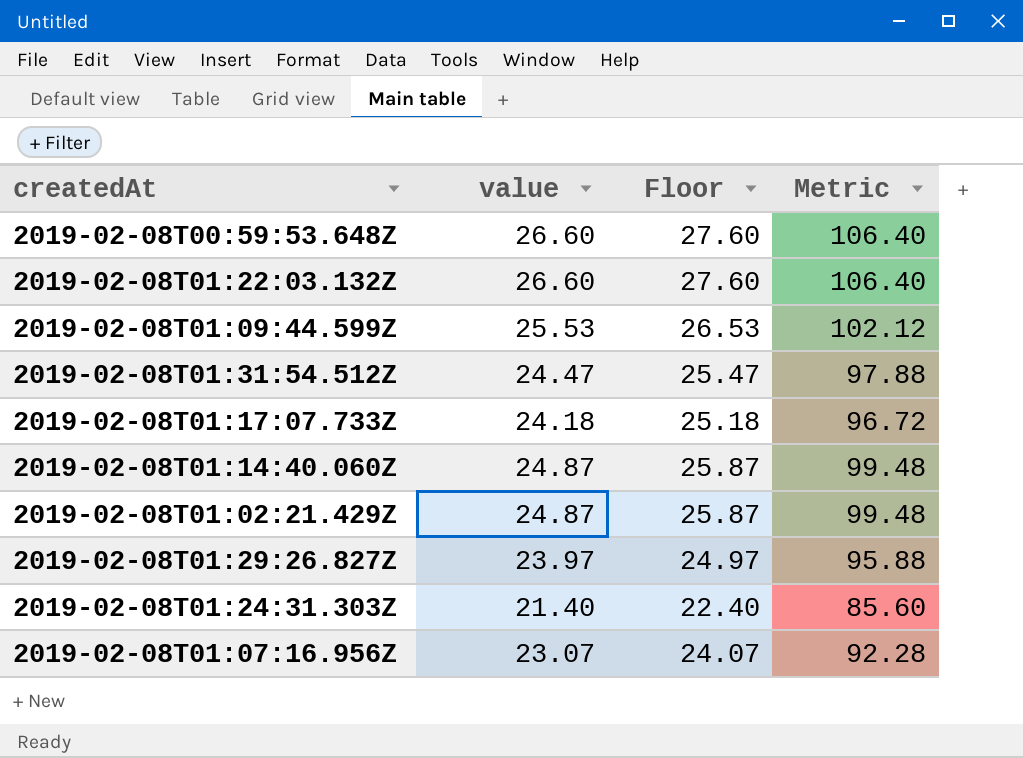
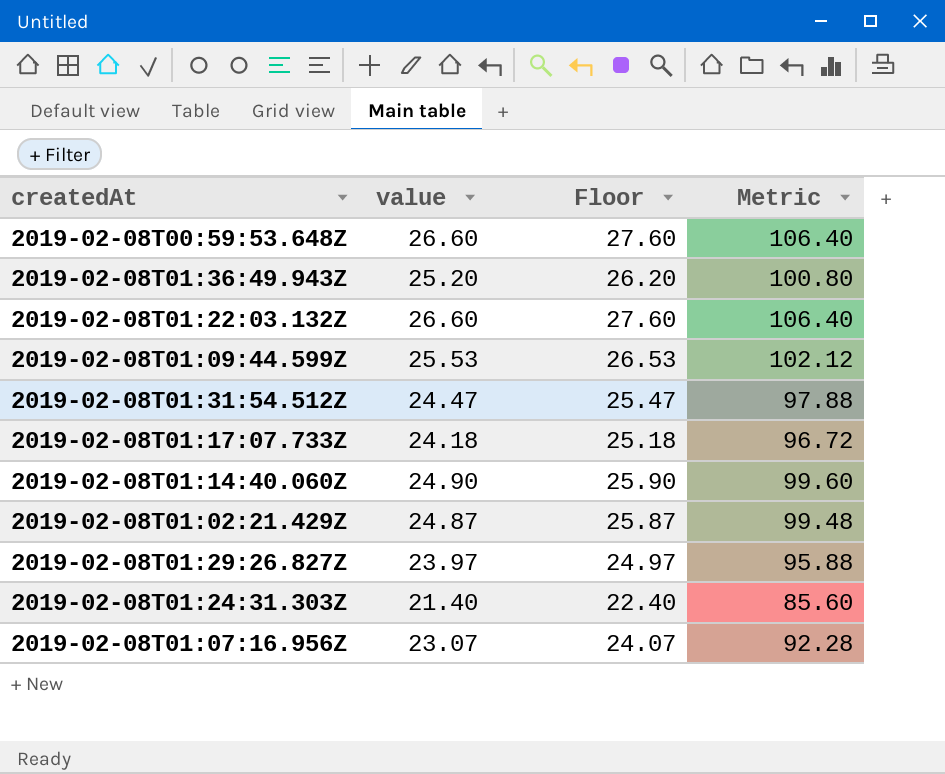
row 2019-02-08T01:36:49.943Z: none -> 25.20 | 26.20 | 100.80
2019-02-08T01:14:40.060Z | value: 24.87 -> 24.90
2019-02-08T01:14:40.060Z | Floor: 25.87 -> 25.90
2019-02-08T01:14:40.060Z | Metric: 99.48 -> 99.60

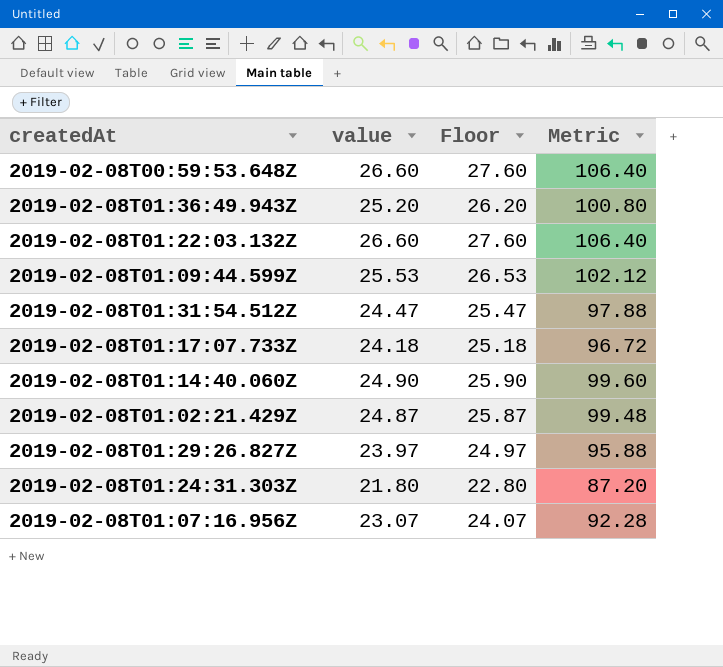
2019-02-08T01:24:31.303Z | value: 21.40 -> 21.80
2019-02-08T01:24:31.303Z | Floor: 22.40 -> 22.80
2019-02-08T01:24:31.303Z | Metric: 85.60 -> 87.20

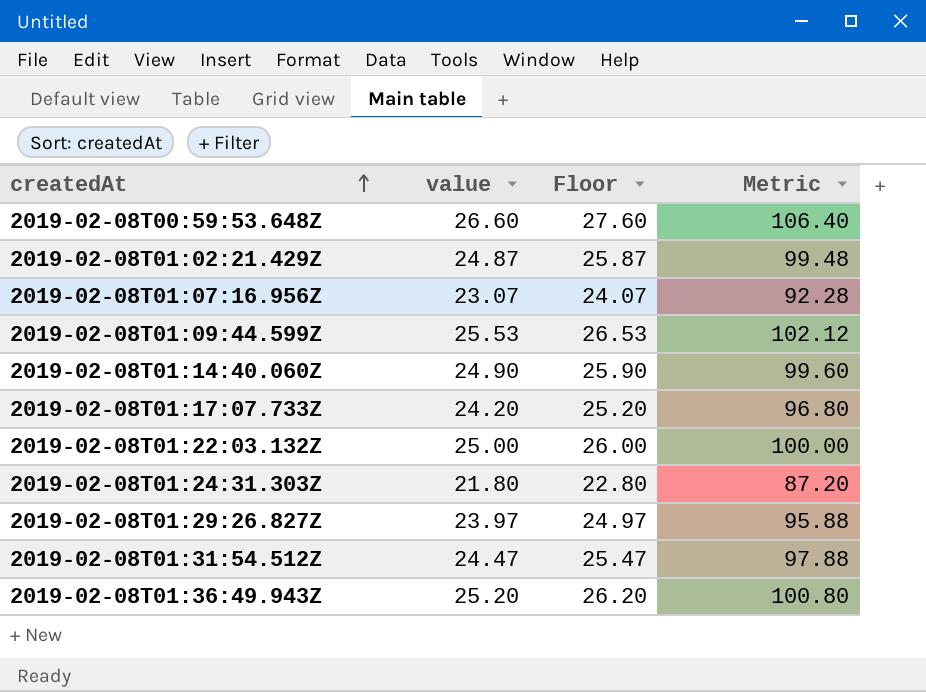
row order: none -> createdAt ascending
2019-02-08T01:17:07.733Z | value: 24.18 -> 24.20
2019-02-08T01:17:07.733Z | Floor: 25.18 -> 25.20
2019-02-08T01:17:07.733Z | Metric: 96.72 -> 96.80
2019-02-08T01:22:03.132Z | value: 26.60 -> 25.00
2019-02-08T01:22:03.132Z | Floor: 27.60 -> 26.00
2019-02-08T01:22:03.132Z | Metric: 106.40 -> 100.00

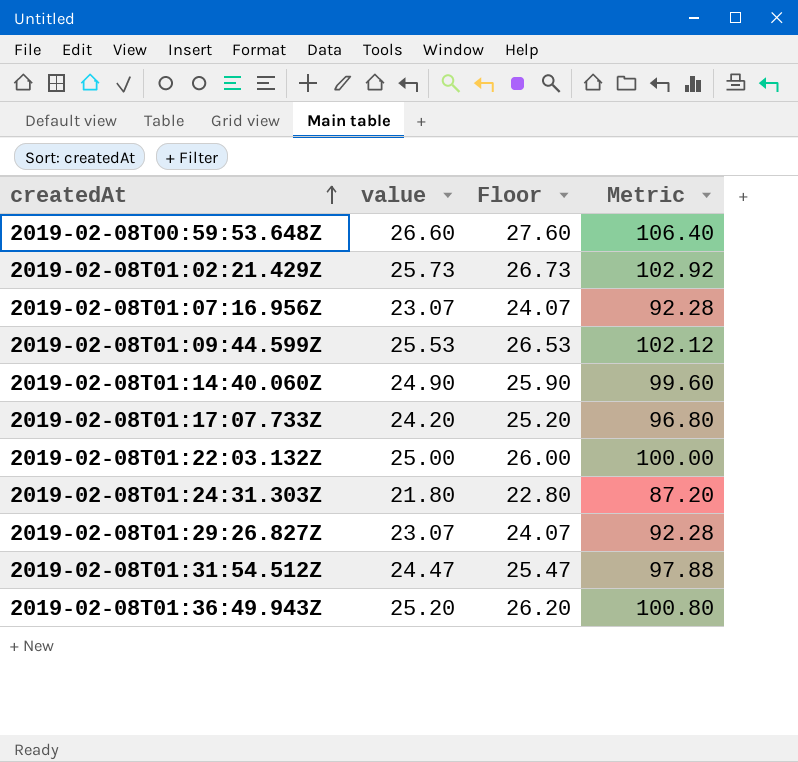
2019-02-08T01:02:21.429Z | value: 24.87 -> 25.73
2019-02-08T01:02:21.429Z | Floor: 25.87 -> 26.73
2019-02-08T01:02:21.429Z | Metric: 99.48 -> 102.92
2019-02-08T01:29:26.827Z | value: 23.97 -> 23.07
2019-02-08T01:29:26.827Z | Floor: 24.97 -> 24.07
2019-02-08T01:29:26.827Z | Metric: 95.88 -> 92.28

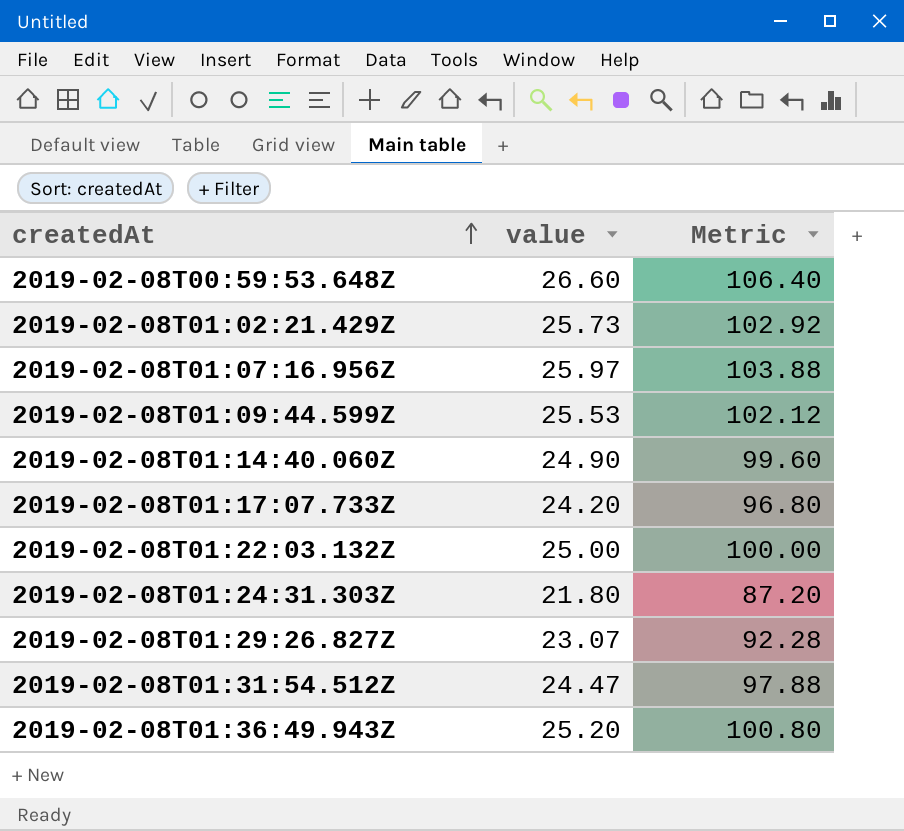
column Floor | formula: [value] + 1 -> none
2019-02-08T01:07:16.956Z | value: 23.07 -> 25.97
2019-02-08T01:07:16.956Z | Metric: 92.28 -> 103.88

